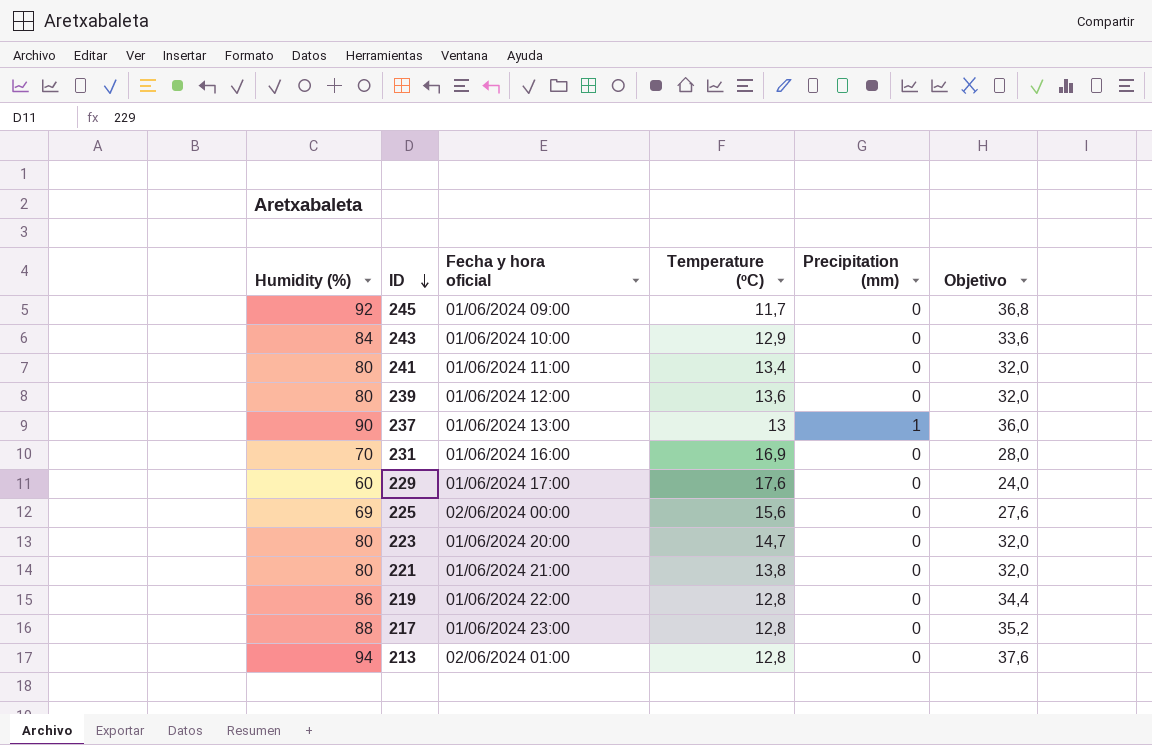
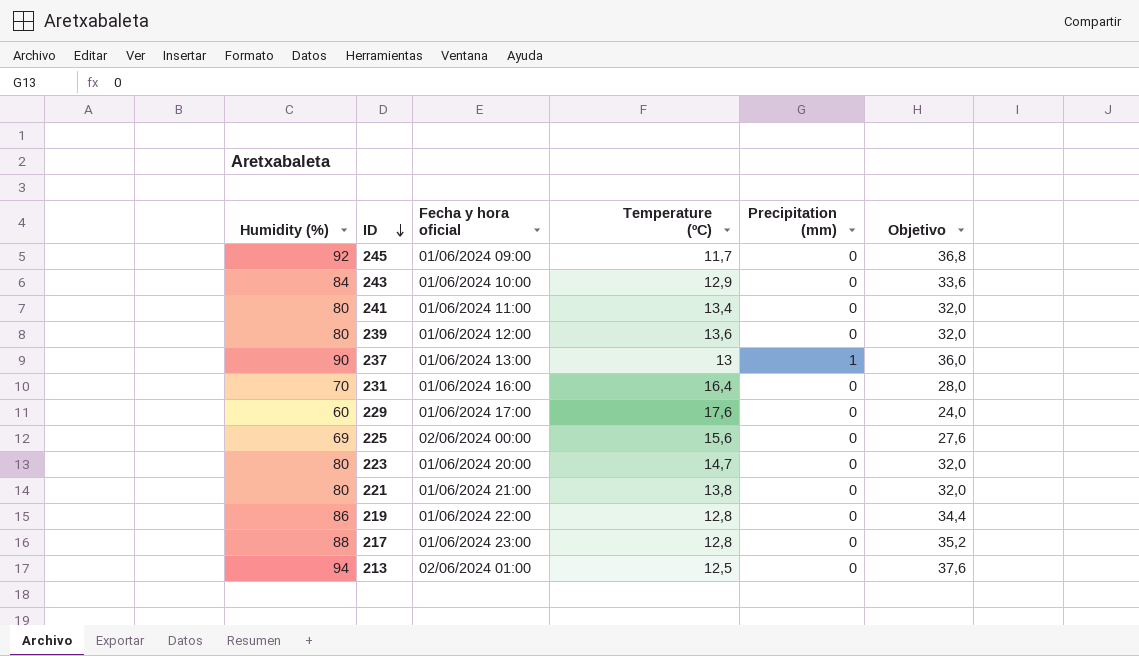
231 | Temperature (ºC): 16,9 -> 16,4
213 | Temperature (ºC): 12,8 -> 12,5

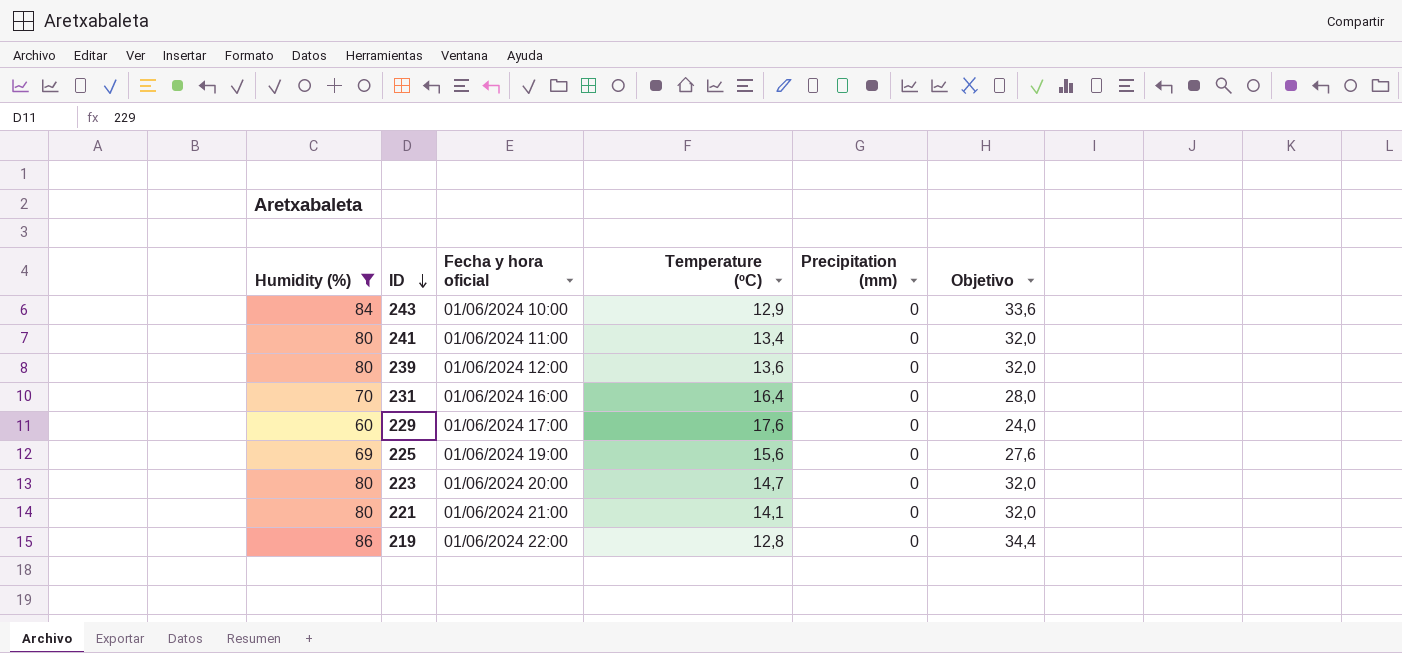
filter: none -> Humidity (%) <= 86
225 | Fecha y hora oficial: 02/06/2024 00:00 -> 01/06/2024 19:00
221 | Temperature (ºC): 13,8 -> 14,1

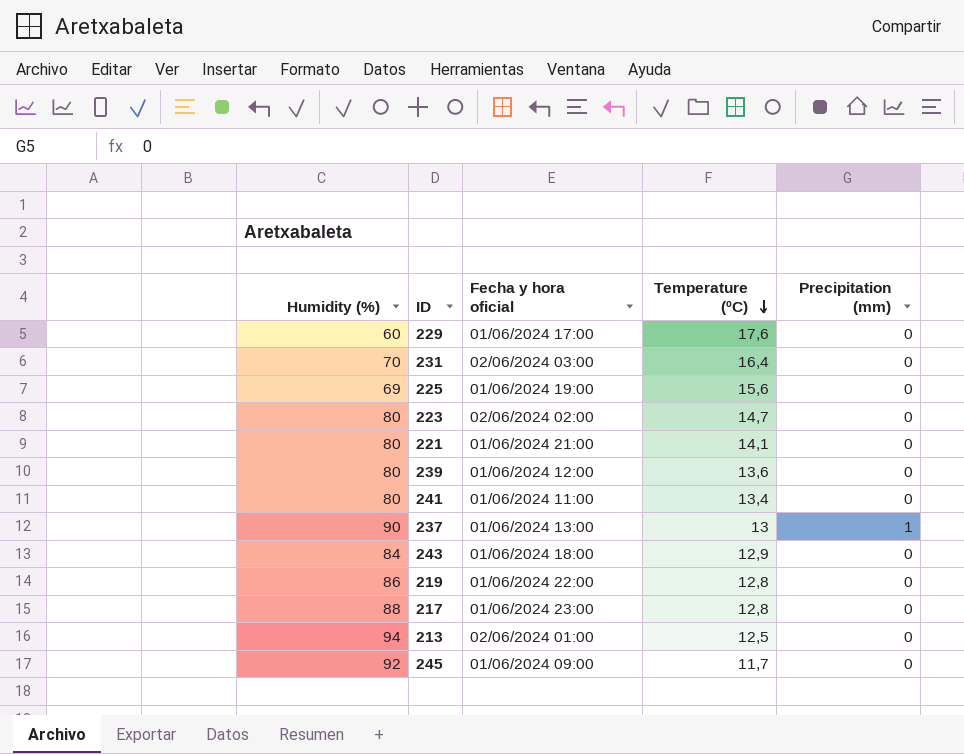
filter: Humidity (%) <= 86 -> none
row order: ID descending -> Temperature (ºC) descending
column Objetivo | formula: [Humidity (%)] * 0,4 -> none
231 | Fecha y hora oficial: 01/06/2024 16:00 -> 02/06/2024 03:00
223 | Fecha y hora oficial: 01/06/2024 20:00 -> 02/06/2024 02:00
243 | Fecha y hora oficial: 01/06/2024 10:00 -> 01/06/2024 18:00

